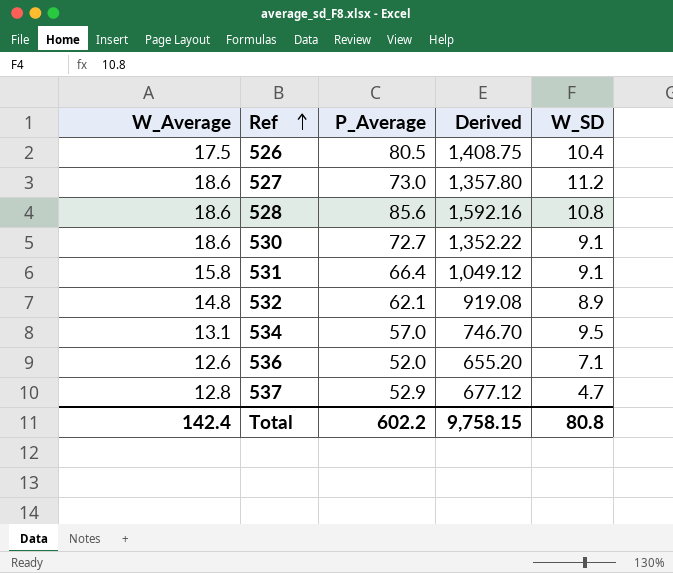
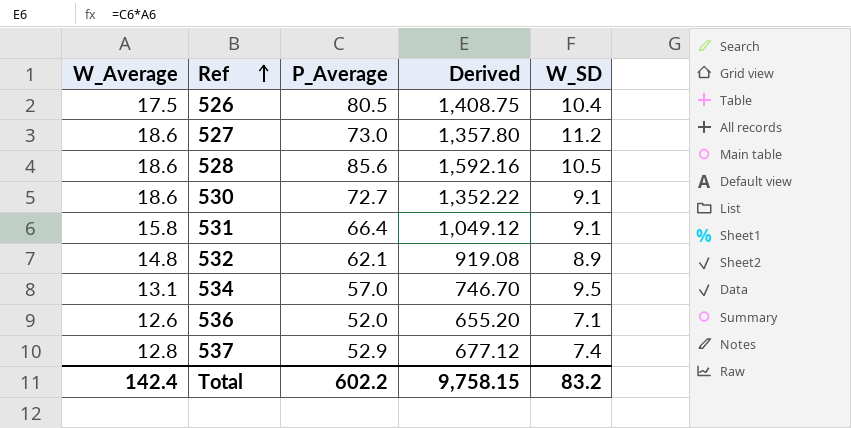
528 | W_SD: 10.8 -> 10.5
537 | W_SD: 4.7 -> 7.4
Total | W_SD: 80.8 -> 83.2

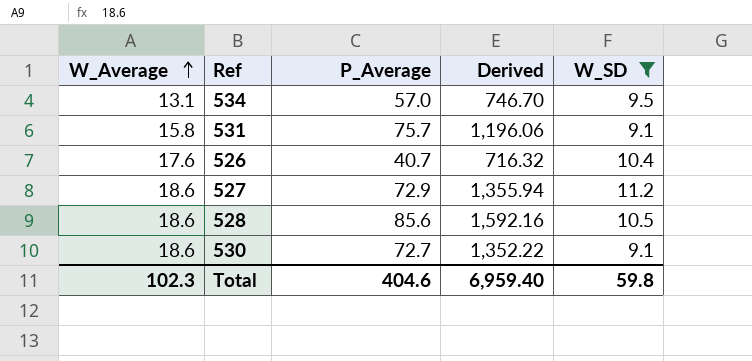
filter: none -> W_SD >= 9.1
row order: Ref ascending -> W_Average ascending
531 | P_Average: 66.4 -> 75.7
531 | Derived: 1,049.12 -> 1,196.06
526 | W_Average: 17.5 -> 17.6
526 | P_Average: 80.5 -> 40.7
526 | Derived: 1,408.75 -> 716.32
527 | P_Average: 73.0 -> 72.9
527 | Derived: 1,357.80 -> 1,355.94
Total | W_Average: 142.4 -> 102.3
Total | P_Average: 602.2 -> 404.6
Total | Derived: 9,758.15 -> 6,959.40
Total | W_SD: 83.2 -> 59.8

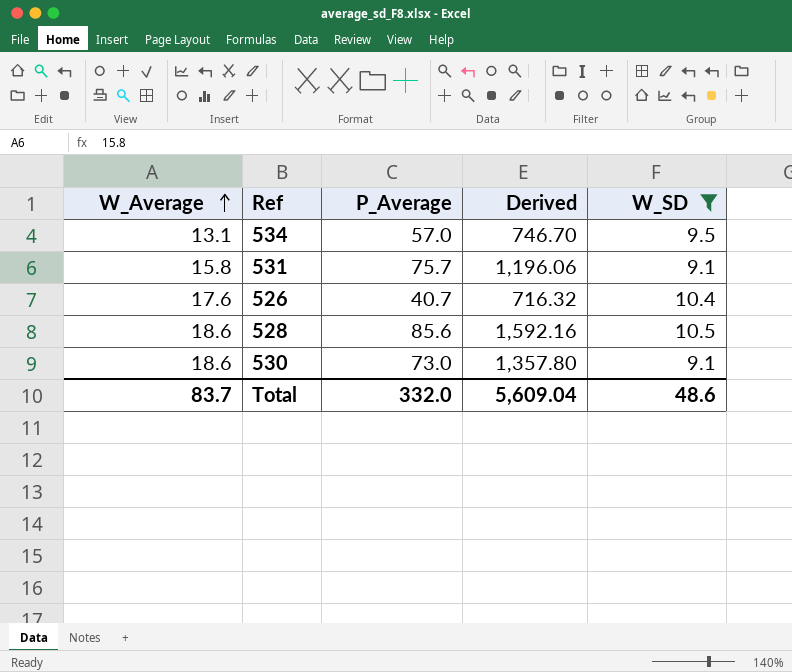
row 527: 18.6 | 72.9 | 1,355.94 | 11.2 -> none
530 | P_Average: 72.7 -> 73.0
530 | Derived: 1,352.22 -> 1,357.80
Total | W_Average: 102.3 -> 83.7
Total | P_Average: 404.6 -> 332.0
Total | Derived: 6,959.40 -> 5,609.04
Total | W_SD: 59.8 -> 48.6

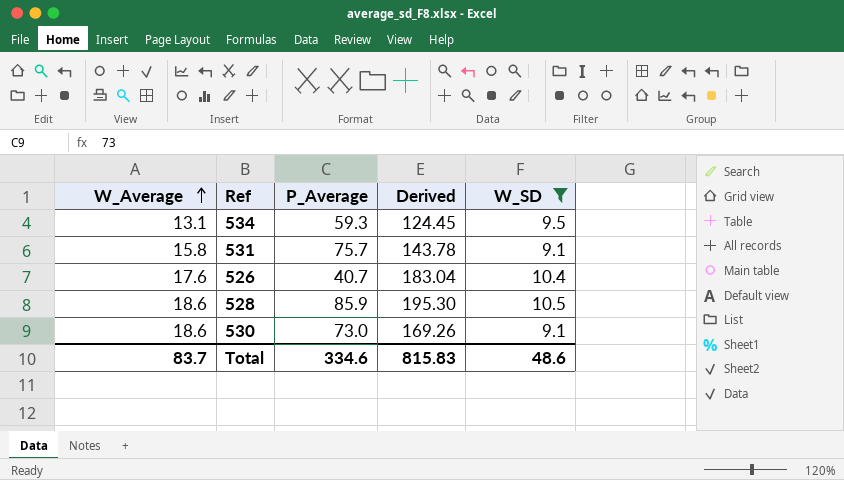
column Derived | formula: [W_Average] * [P_Average] -> [W_Average] * [W_SD]
534 | P_Average: 57.0 -> 59.3
528 | P_Average: 85.6 -> 85.9
Total | P_Average: 332.0 -> 334.6
Total | Derived: 5,609.04 -> 815.83

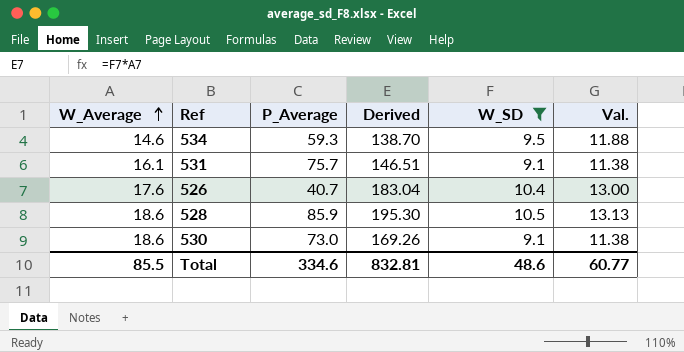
column Val. | formula: none -> [W_SD] * 1.25
534 | W_Average: 13.1 -> 14.6
534 | Derived: 124.45 -> 138.70
531 | W_Average: 15.8 -> 16.1
531 | Derived: 143.78 -> 146.51
Total | W_Average: 83.7 -> 85.5
Total | Derived: 815.83 -> 832.81

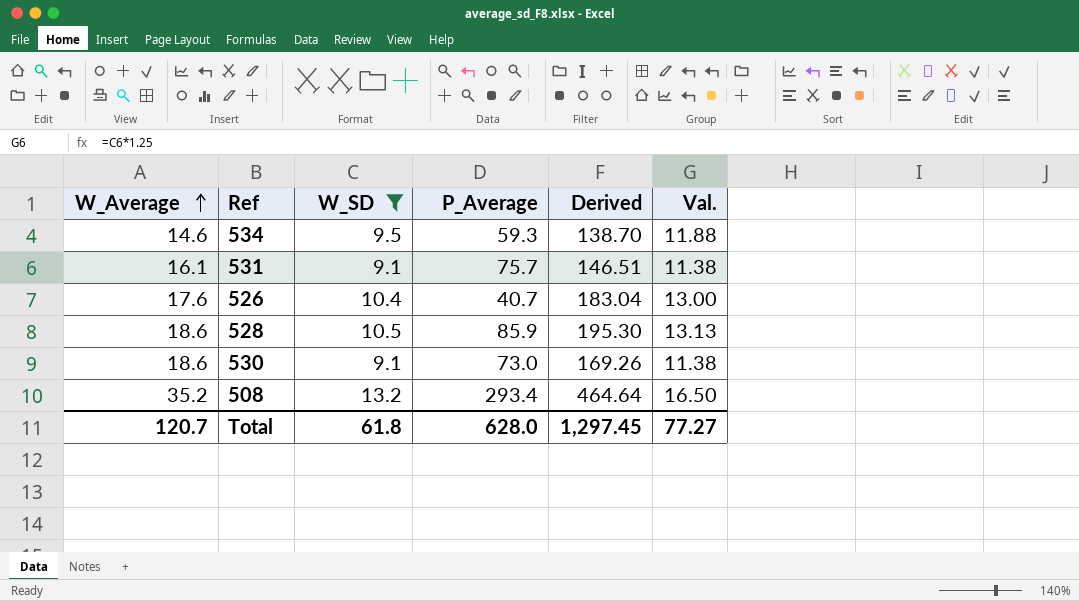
column W_SD | position: 5 -> 3
row 508: none -> 35.2 | 13.2 | 293.4 | 464.64 | 16.50
Total | W_Average: 85.5 -> 120.7
Total | W_SD: 48.6 -> 61.8
Total | P_Average: 334.6 -> 628.0
Total | Derived: 832.81 -> 1,297.45
Total | Val.: 60.77 -> 77.27

